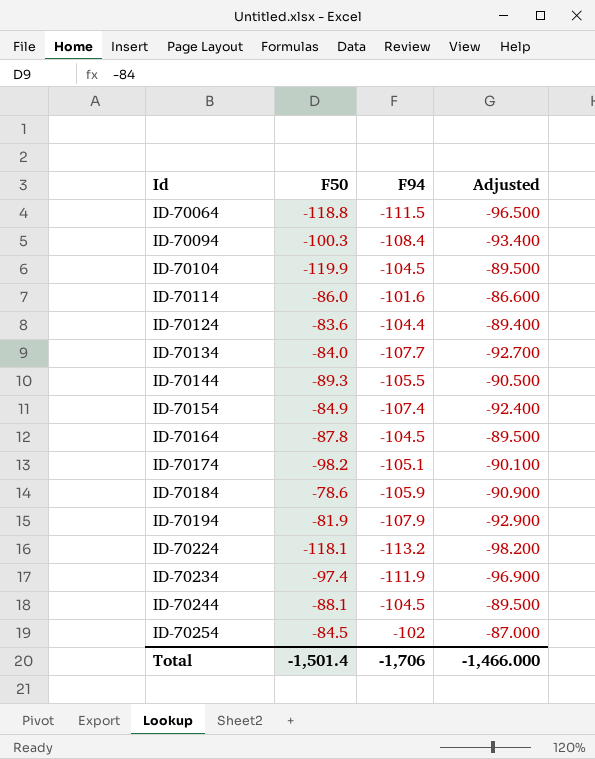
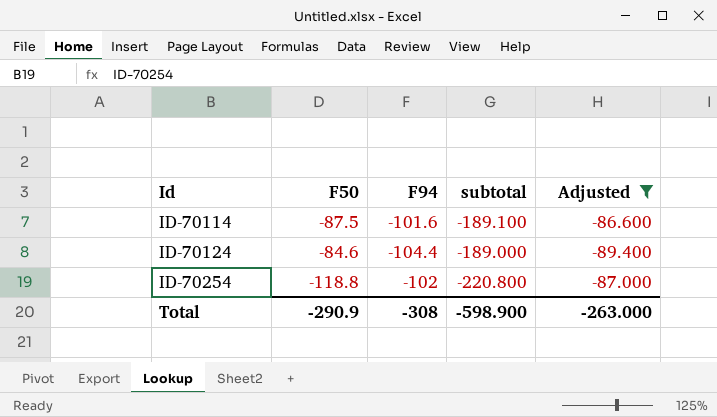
filter: none -> Adjusted >= -89.400
column subtotal | formula: none -> [F50] + [F94]
ID-70114 | F50: -86.0 -> -87.5
ID-70124 | F50: -83.6 -> -84.6
ID-70254 | F50: -84.5 -> -118.8
Total | F50: -1,501.4 -> -290.9
Total | F94: -1,706 -> -308
Total | Adjusted: -1,466.000 -> -263.000

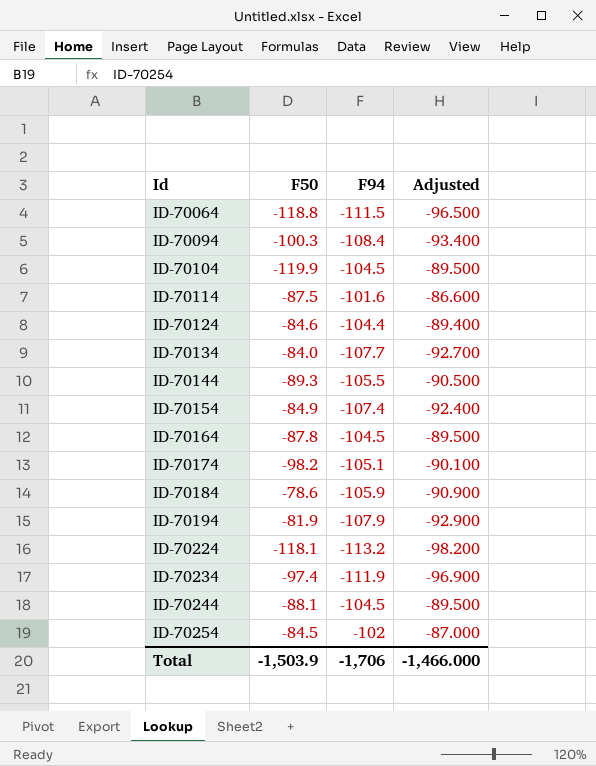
filter: Adjusted >= -89.400 -> none
column subtotal | formula: [F50] + [F94] -> none
ID-70254 | F50: -118.8 -> -84.5
Total | F50: -290.9 -> -1,503.9
Total | F94: -308 -> -1,706
Total | Adjusted: -263.000 -> -1,466.000

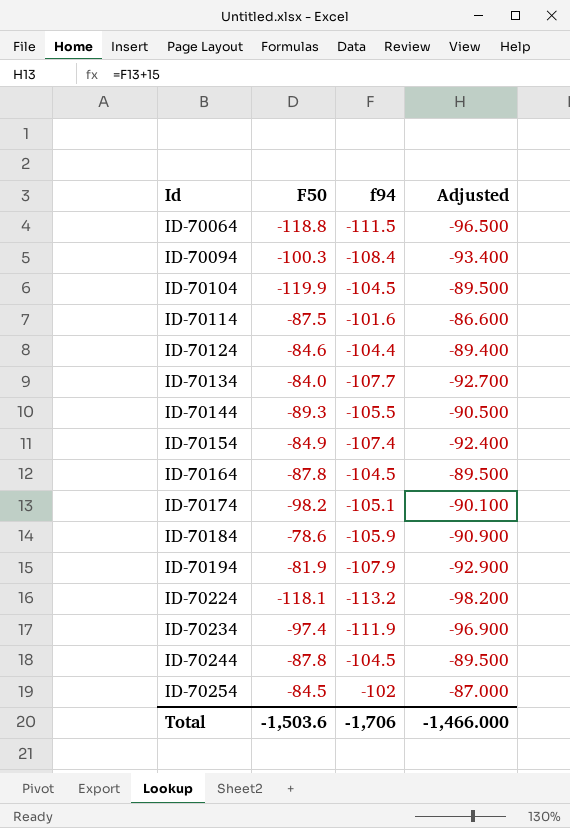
column name: F94 -> f94
ID-70244 | F50: -88.1 -> -87.8
Total | F50: -1,503.9 -> -1,503.6

